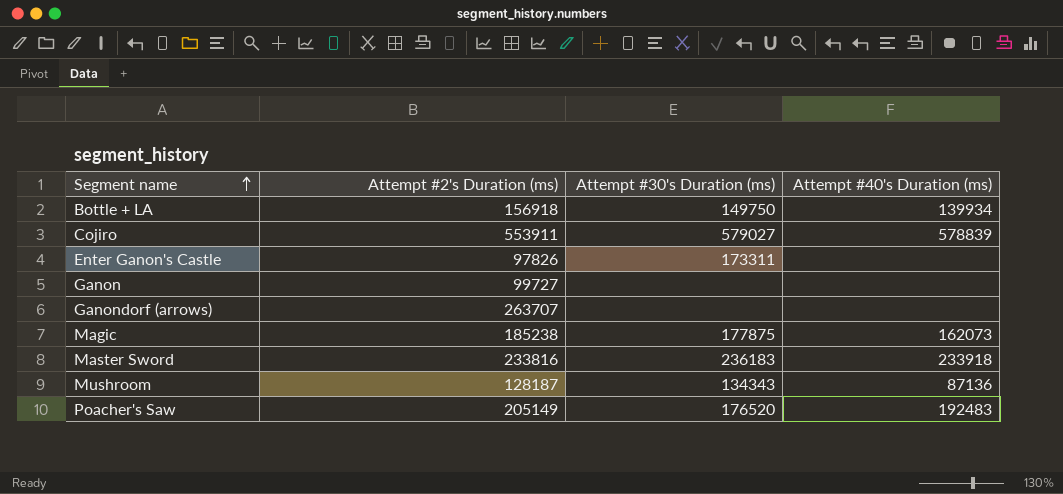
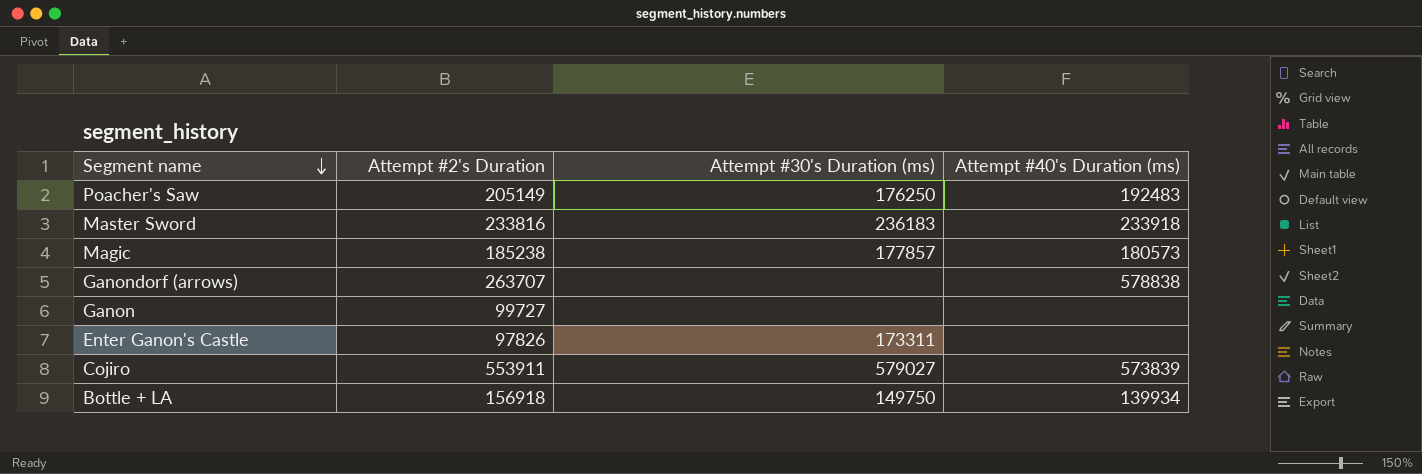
row order: Segment name ascending -> Segment name descending
column name: Attempt #2's Duration (ms) -> Attempt #2's Duration
row Mushroom: 128187 | 134343 | 87136 -> none
Poacher's Saw | Attempt #30's Duration (ms): 176520 -> 176250
Magic | Attempt #30's Duration (ms): 177875 -> 177857
Magic | Attempt #40's Duration (ms): 162073 -> 180573
Ganondorf (arrows) | Attempt #40's Duration (ms): none -> 578838
Cojiro | Attempt #40's Duration (ms): 578839 -> 573839

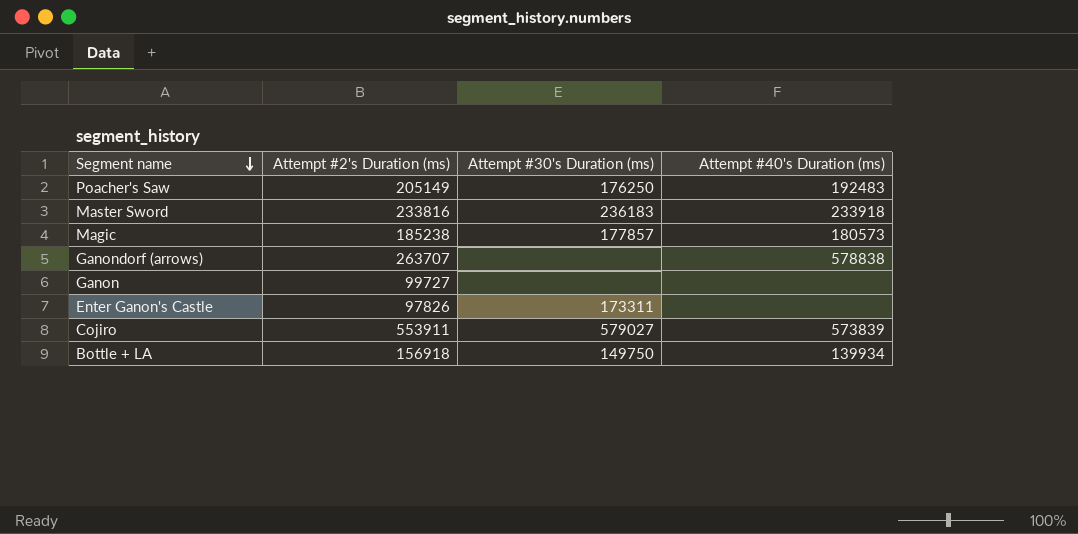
column name: Attempt #2's Duration -> Attempt #2's Duration (ms)

